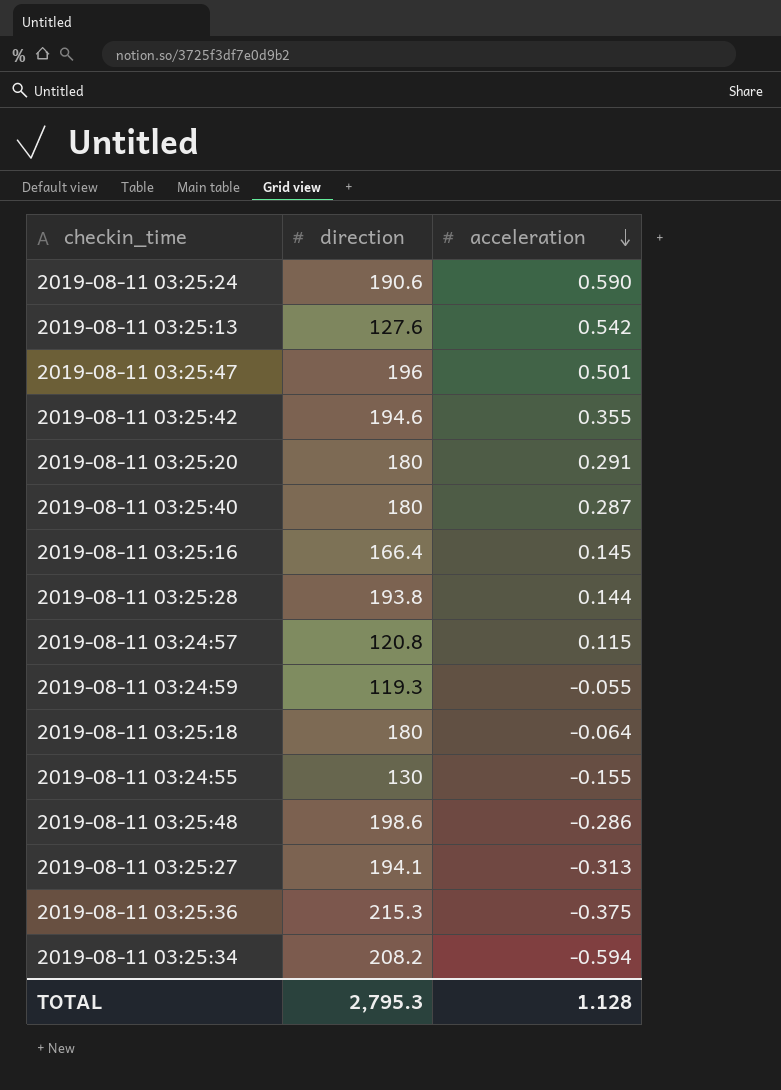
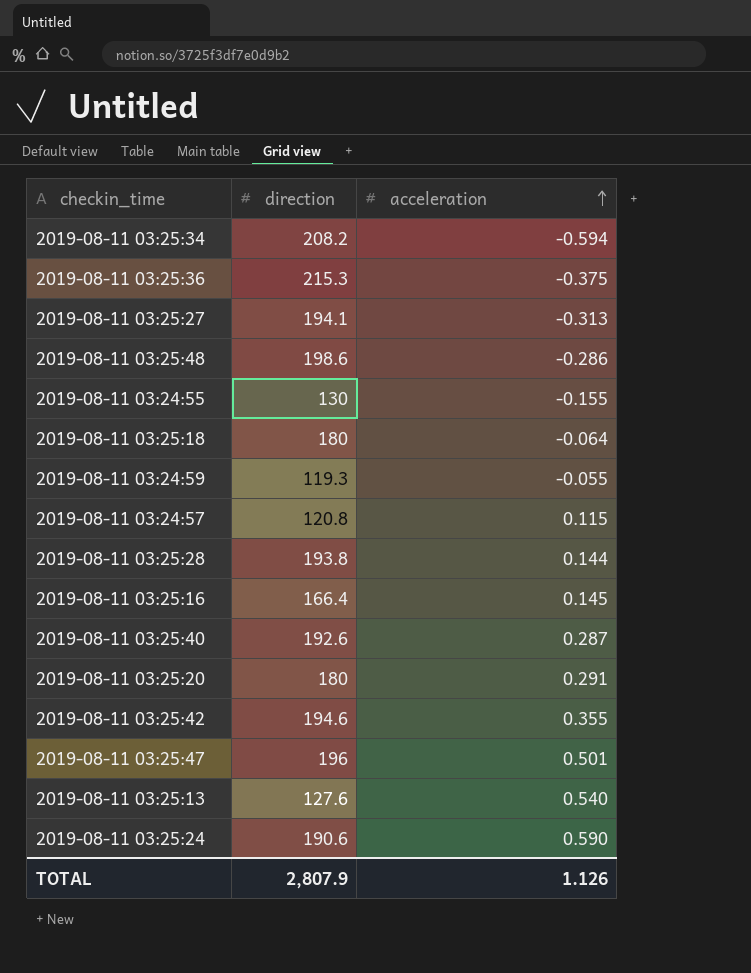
row order: acceleration descending -> acceleration ascending
2019-08-11 03:25:40 | direction: 180 -> 192.6
2019-08-11 03:25:13 | acceleration: 0.542 -> 0.540
TOTAL | direction: 2,795.3 -> 2,807.9
TOTAL | acceleration: 1.128 -> 1.126

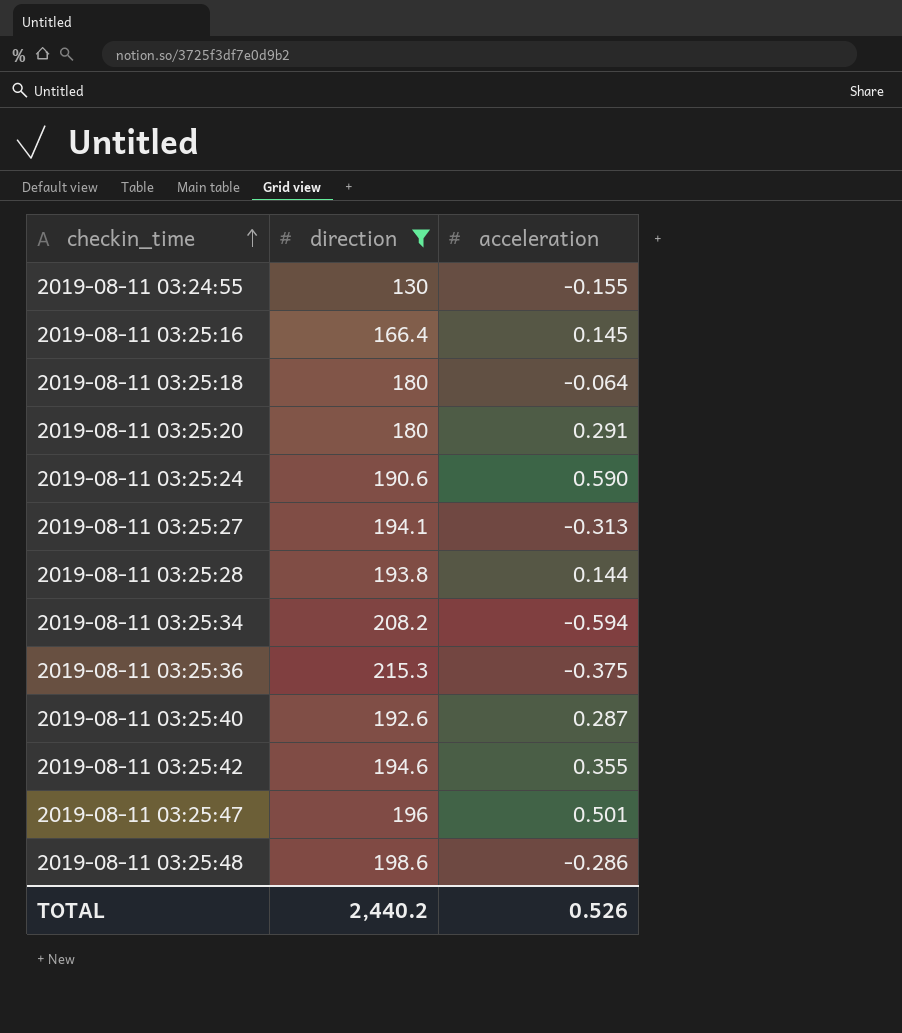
filter: none -> direction >= 130
row order: acceleration ascending -> checkin_time ascending
TOTAL | direction: 2,807.9 -> 2,440.2
TOTAL | acceleration: 1.126 -> 0.526

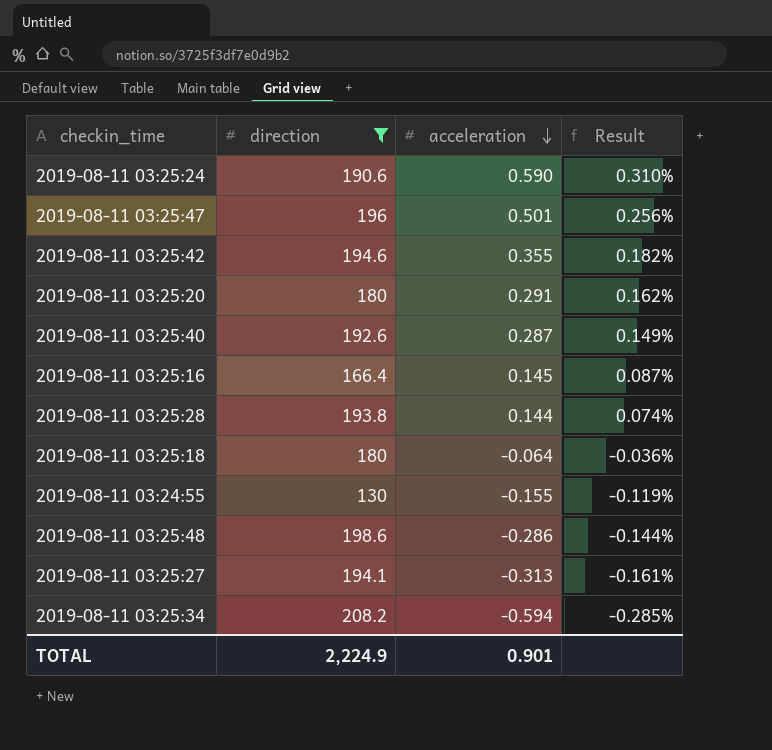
row order: checkin_time ascending -> acceleration descending
column Result | formula: none -> [acceleration] / [direction]
row 2019-08-11 03:25:36: 215.3 | -0.375 -> none
TOTAL | direction: 2,440.2 -> 2,224.9
TOTAL | acceleration: 0.526 -> 0.901

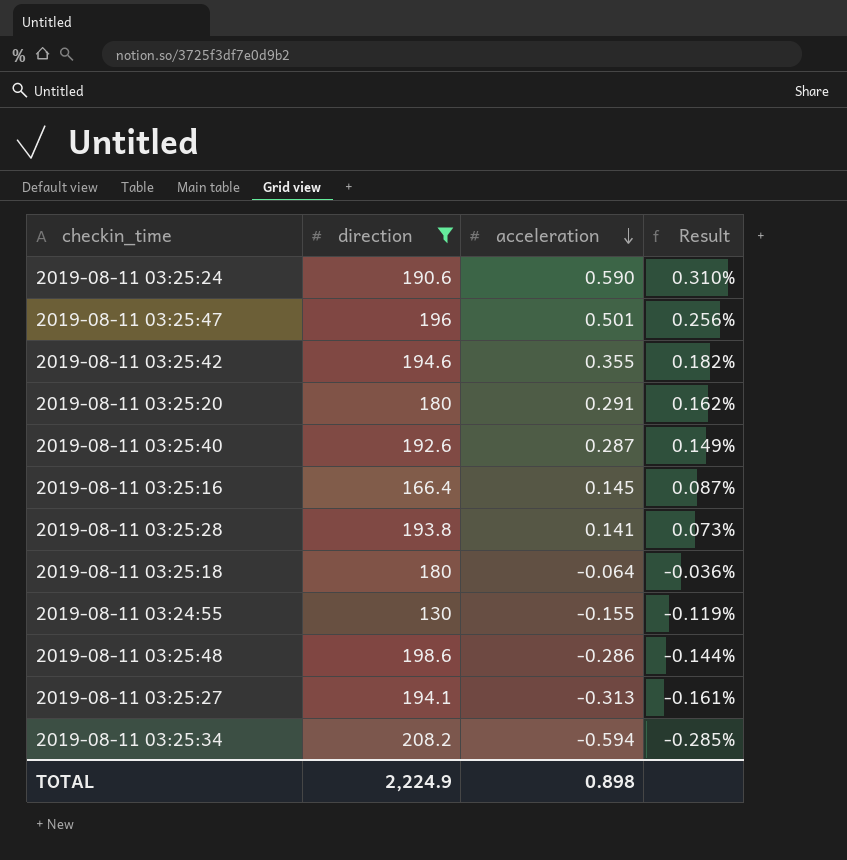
2019-08-11 03:25:28 | acceleration: 0.144 -> 0.141
2019-08-11 03:25:28 | Result: 0.074% -> 0.073%
TOTAL | acceleration: 0.901 -> 0.898

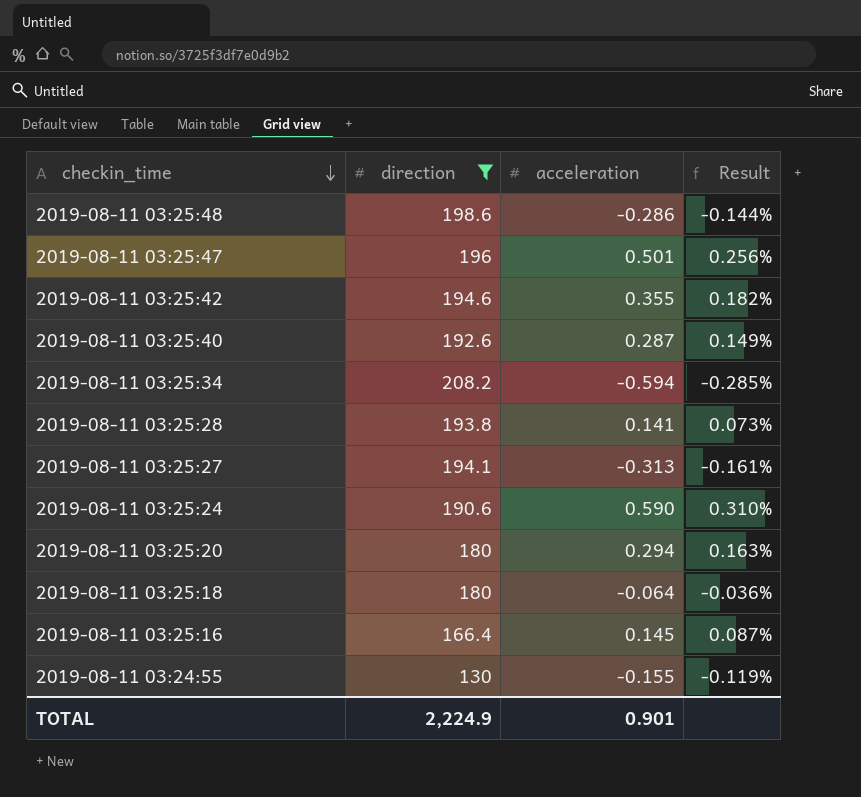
row order: acceleration descending -> checkin_time descending
2019-08-11 03:25:20 | acceleration: 0.291 -> 0.294
2019-08-11 03:25:20 | Result: 0.162% -> 0.163%
TOTAL | acceleration: 0.898 -> 0.901

